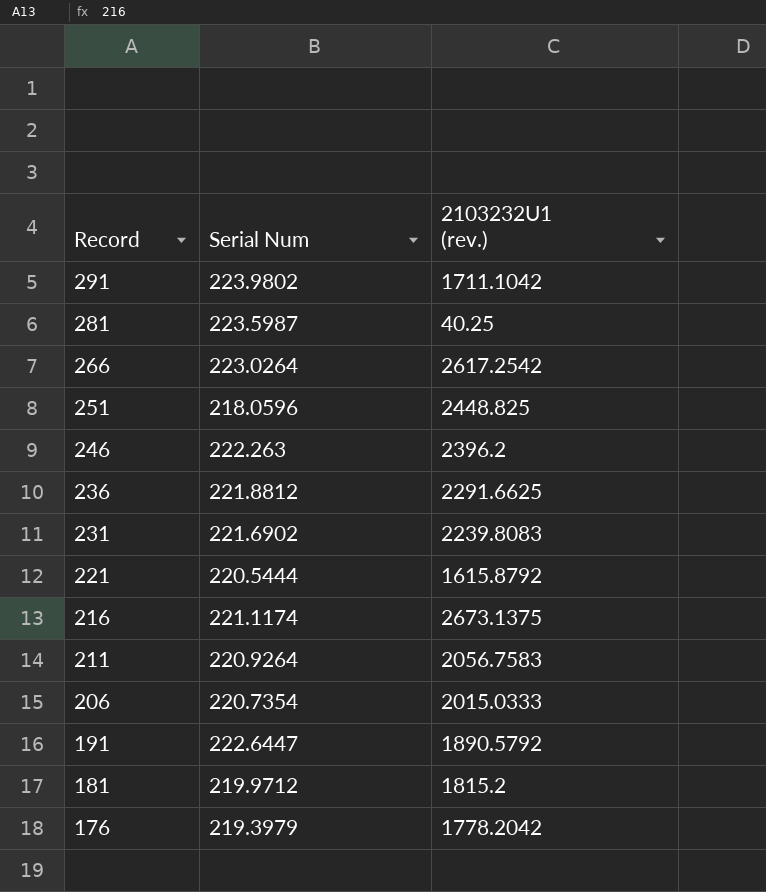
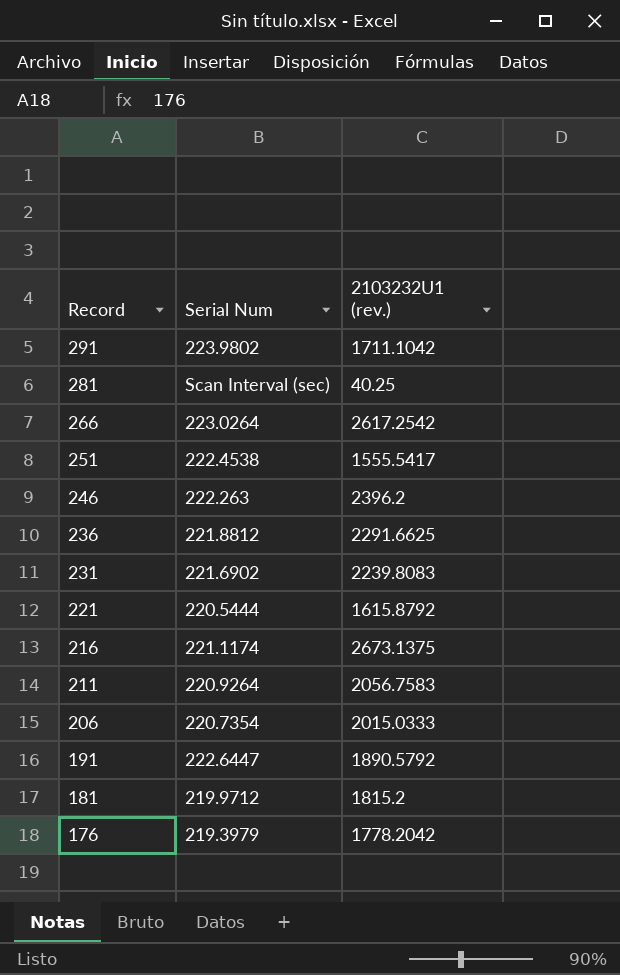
281 | Serial Num: 223.5987 -> Scan Interval (sec)
251 | Serial Num: 218.0596 -> 222.4538
251 | 2103232U1 (rev.): 2448.825 -> 1555.5417

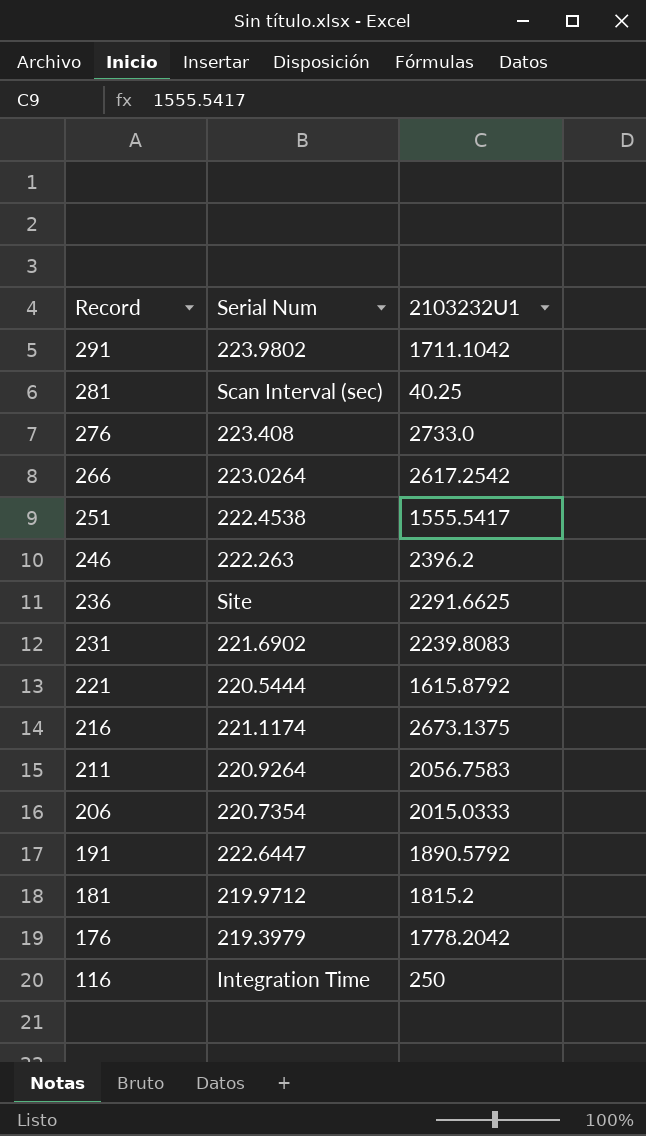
column name: 2103232U1 (rev.) -> 2103232U1
row 276: none -> 223.408 | 2733.0
236 | Serial Num: 221.8812 -> Site
row 116: none -> Integration Time | 250

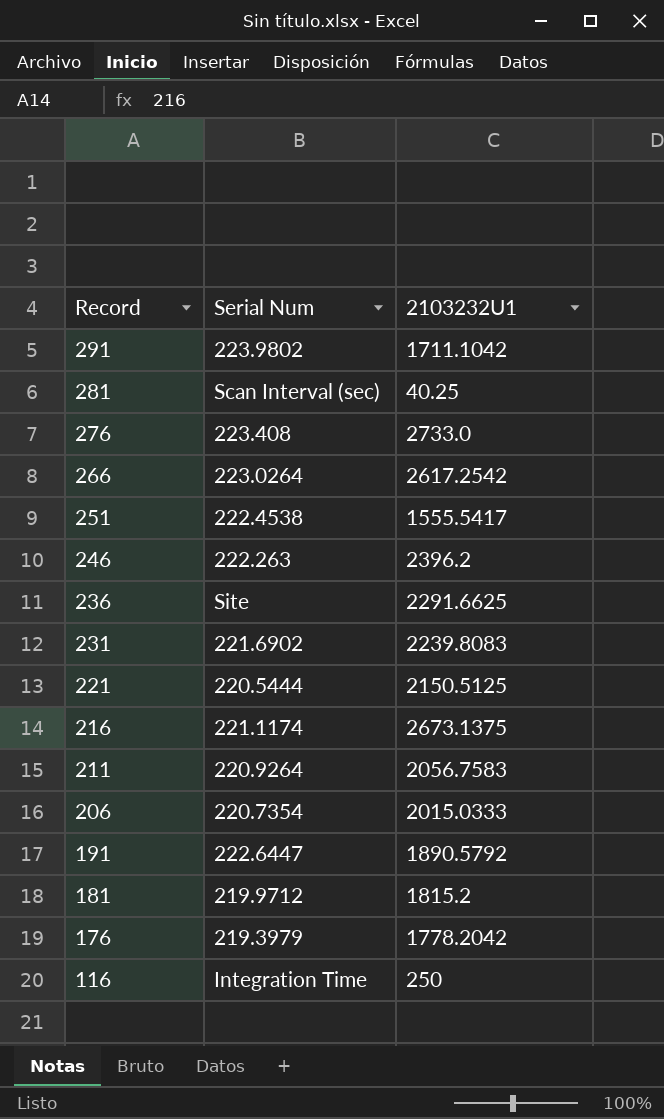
221 | 2103232U1: 1615.8792 -> 2150.5125

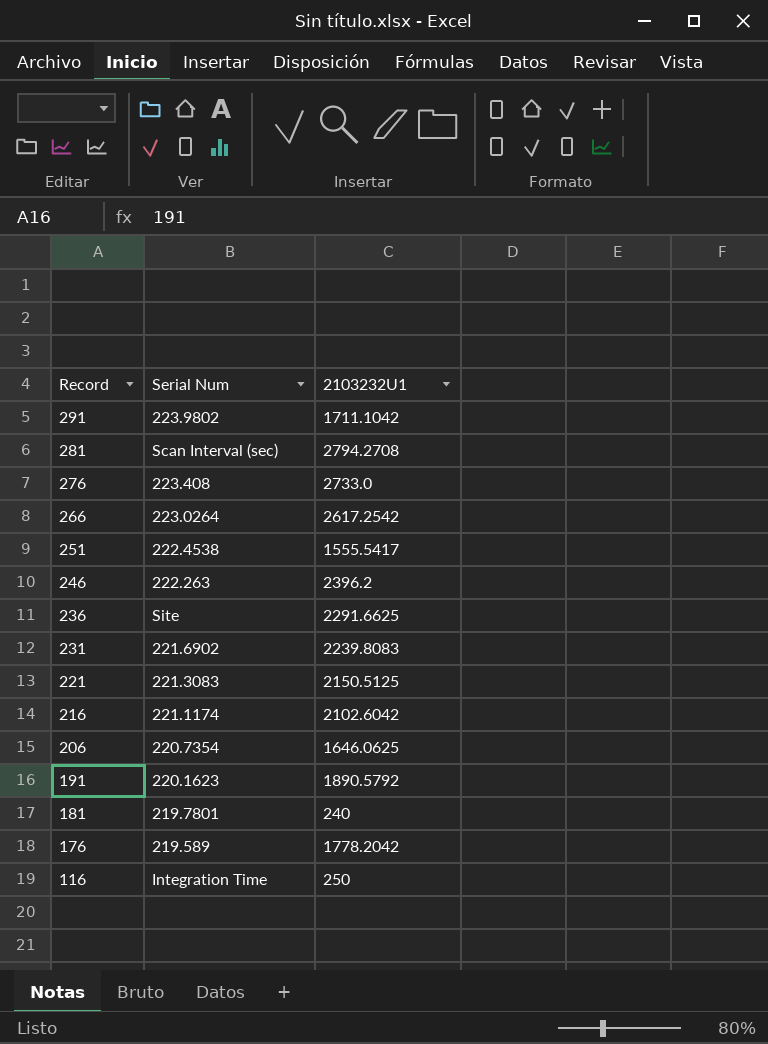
row 211: 220.9264 | 2056.7583 -> none
281 | 2103232U1: 40.25 -> 2794.2708
221 | Serial Num: 220.5444 -> 221.3083
216 | 2103232U1: 2673.1375 -> 2102.6042
206 | 2103232U1: 2015.0333 -> 1646.0625
191 | Serial Num: 222.6447 -> 220.1623
181 | Serial Num: 219.9712 -> 219.7801
181 | 2103232U1: 1815.2 -> 240
176 | Serial Num: 219.3979 -> 219.589

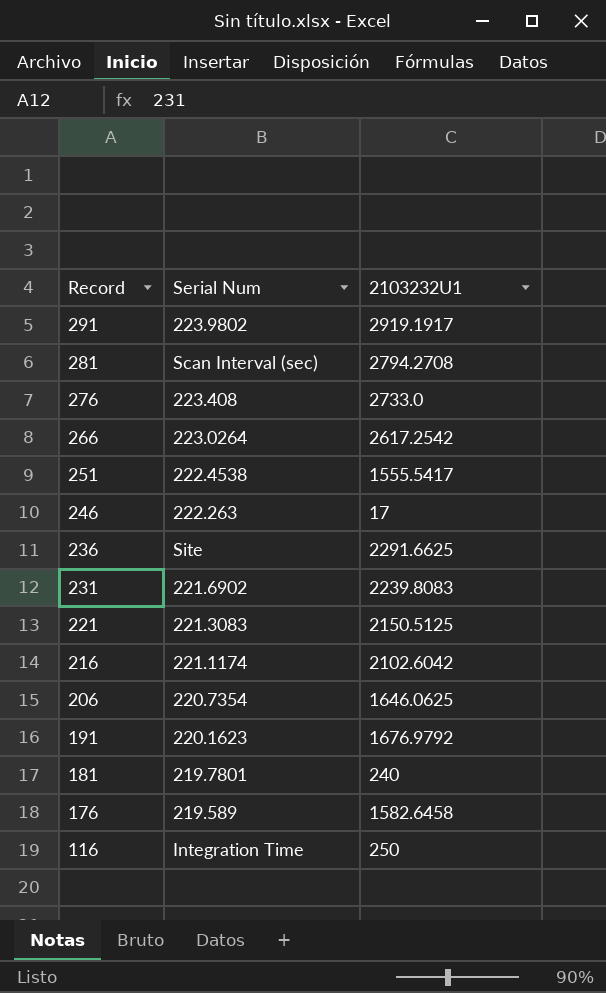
291 | 2103232U1: 1711.1042 -> 2919.1917
246 | 2103232U1: 2396.2 -> 17
191 | 2103232U1: 1890.5792 -> 1676.9792
176 | 2103232U1: 1778.2042 -> 1582.6458

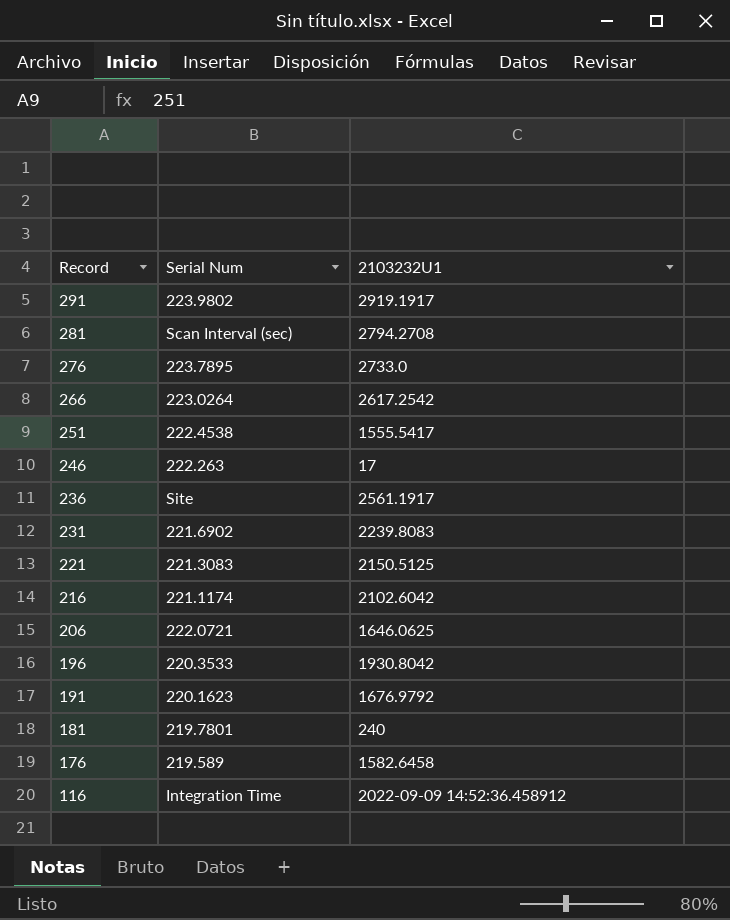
276 | Serial Num: 223.408 -> 223.7895
236 | 2103232U1: 2291.6625 -> 2561.1917
206 | Serial Num: 220.7354 -> 222.0721
row 196: none -> 220.3533 | 1930.8042
116 | 2103232U1: 250 -> 2022-09-09 14:52:36.458912

